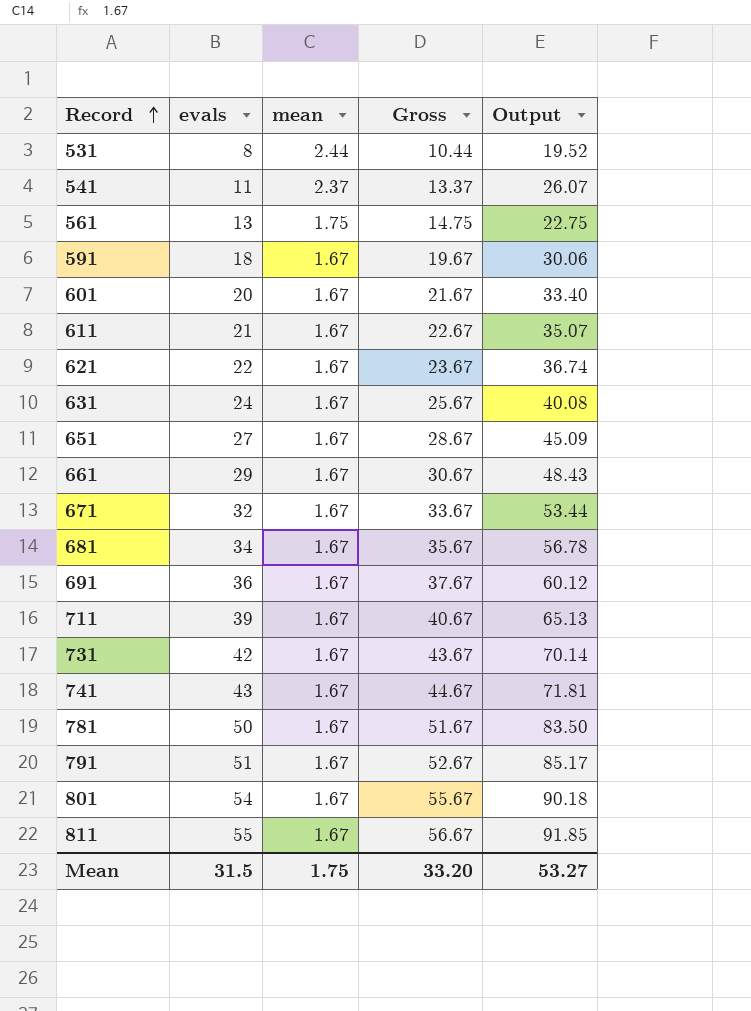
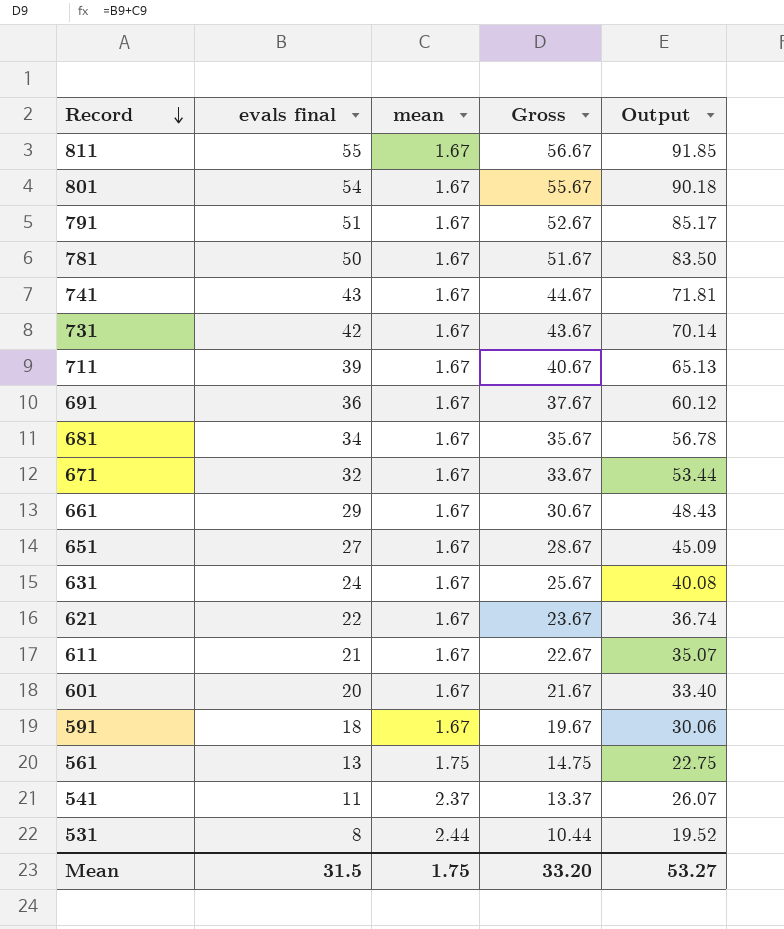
row order: Record ascending -> Record descending
column name: evals -> evals final

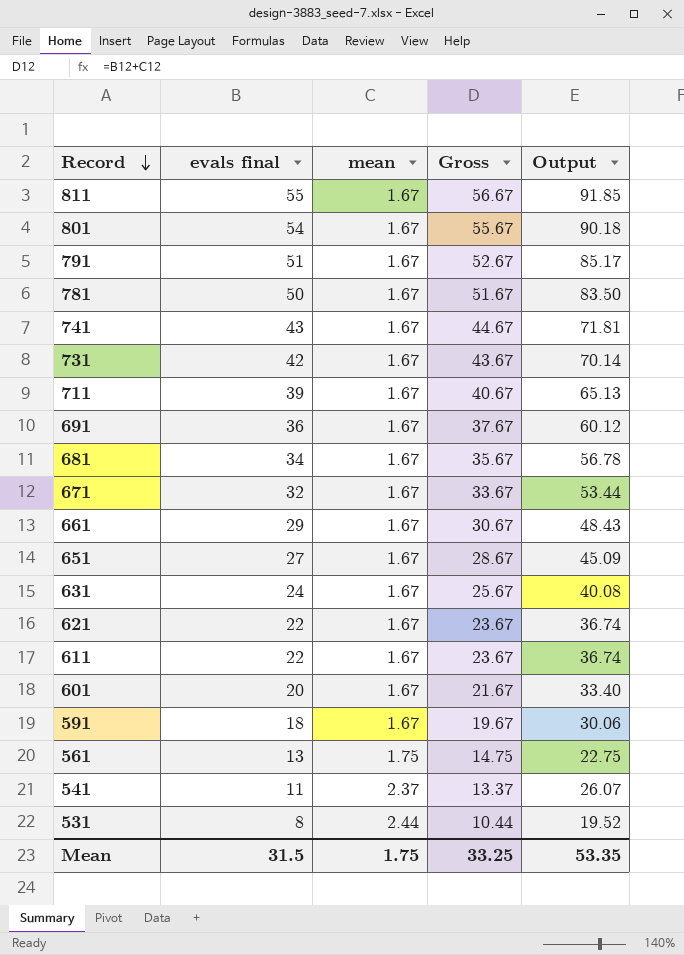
611 | evals final: 21 -> 22
611 | Gross: 22.67 -> 23.67
611 | Output: 35.07 -> 36.74
Mean | Gross: 33.20 -> 33.25
Mean | Output: 53.27 -> 53.35

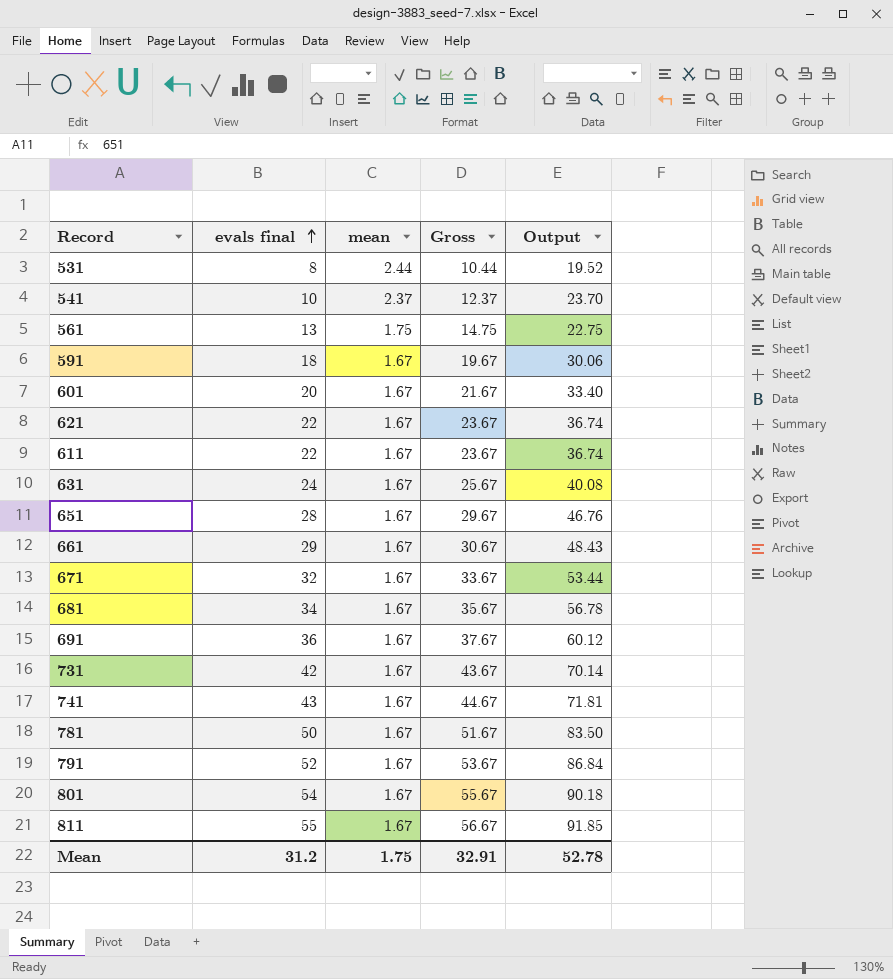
row order: Record descending -> evals final ascending
row 711: 39 | 1.67 | 40.67 | 65.13 -> none
541 | evals final: 11 -> 10
541 | Gross: 13.37 -> 12.37
541 | Output: 26.07 -> 23.70
651 | evals final: 27 -> 28
651 | Gross: 28.67 -> 29.67
651 | Output: 45.09 -> 46.76
791 | evals final: 51 -> 52
791 | Gross: 52.67 -> 53.67
791 | Output: 85.17 -> 86.84
Mean | evals final: 31.5 -> 31.2
Mean | Gross: 33.25 -> 32.91
Mean | Output: 53.35 -> 52.78

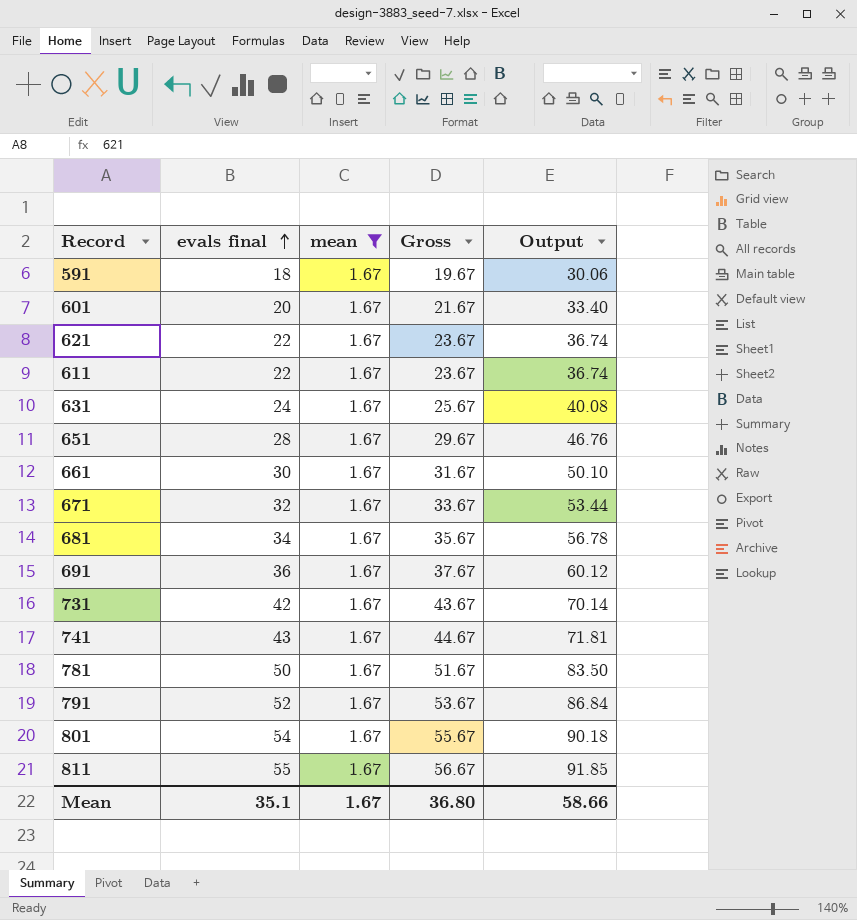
filter: none -> mean = 1.67
661 | evals final: 29 -> 30
661 | Gross: 30.67 -> 31.67
661 | Output: 48.43 -> 50.10
Mean | evals final: 31.2 -> 35.1
Mean | mean: 1.75 -> 1.67
Mean | Gross: 32.91 -> 36.80
Mean | Output: 52.78 -> 58.66

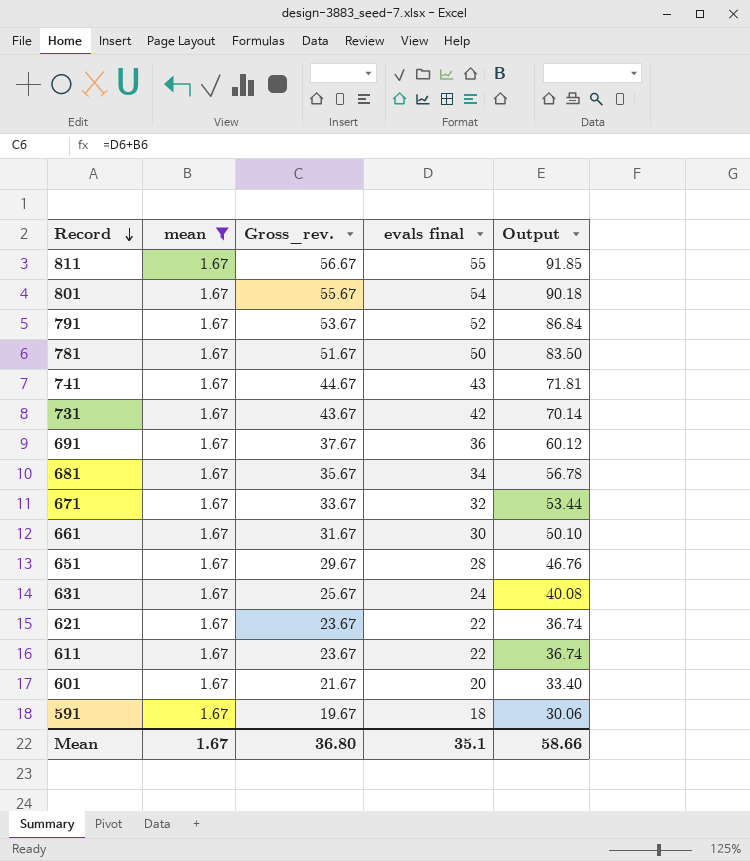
row order: evals final ascending -> Record descending
column name: Gross -> Gross_rev.
column evals final | position: 2 -> 4

